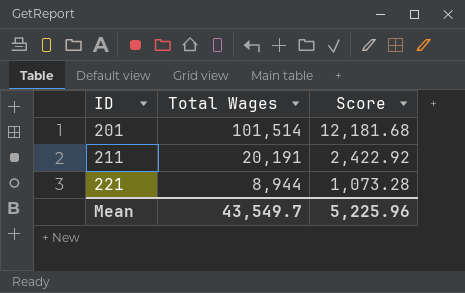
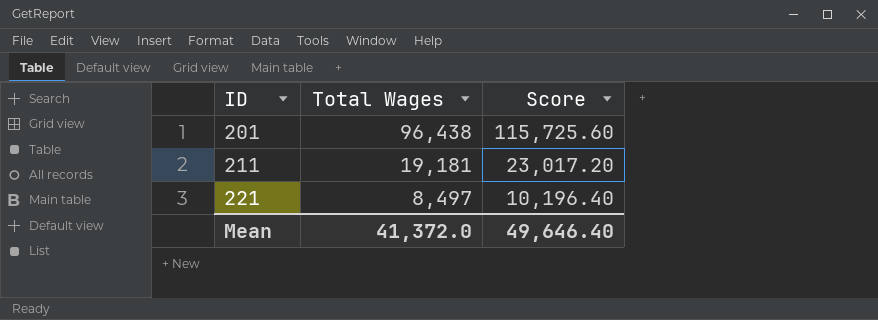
column Score | formula: [Total Wages] * 0.12 -> [Total Wages] * 1.2
201 | Total Wages: 101,514 -> 96,438
211 | Total Wages: 20,191 -> 19,181
221 | Total Wages: 8,944 -> 8,497
Mean | Total Wages: 43,549.7 -> 41,372.0
Mean | Score: 5,225.96 -> 49,646.40

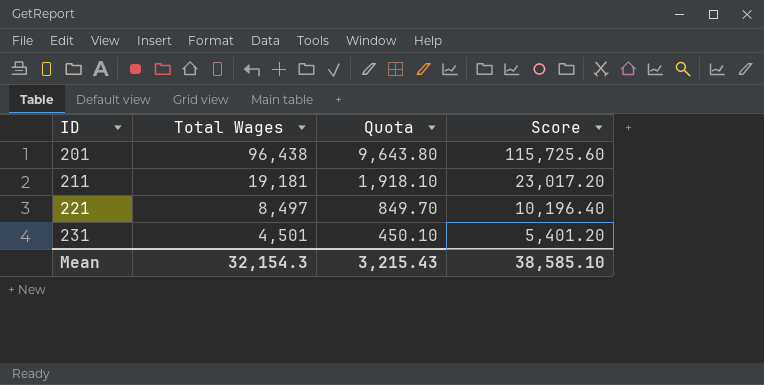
column Quota | formula: none -> [Total Wages] * 0.1
row 231: none -> 4,501 | 450.10 | 5,401.20
Mean | Total Wages: 41,372.0 -> 32,154.3
Mean | Score: 49,646.40 -> 38,585.10

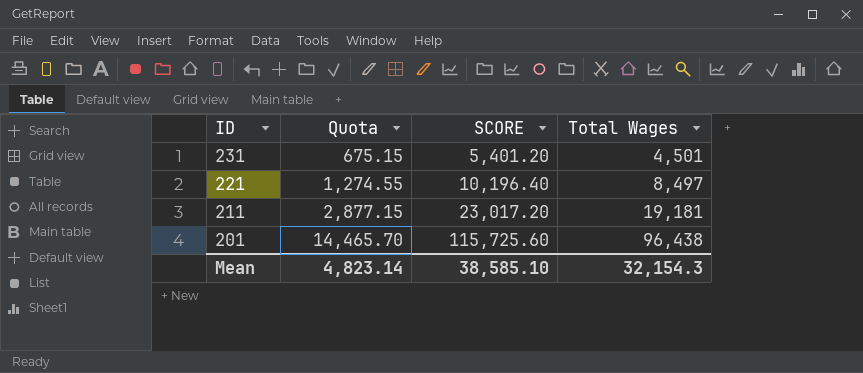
row order: ID ascending -> ID descending
column Quota | formula: [Total Wages] * 0.1 -> [Total Wages] * 0.15
column name: Score -> SCORE
column Total Wages | position: 2 -> 4
Mean | Quota: 3,215.43 -> 4,823.14

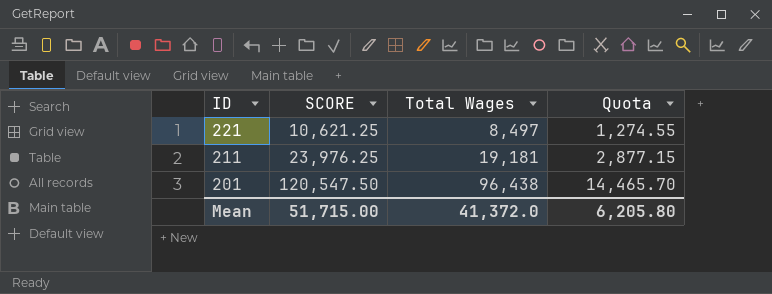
column SCORE | formula: [Total Wages] * 1.2 -> [Total Wages] * 1.25
column Quota | position: 2 -> 4
row 231: 675.15 | 5,401.20 | 4,501 -> none
Mean | SCORE: 38,585.10 -> 51,715.00
Mean | Total Wages: 32,154.3 -> 41,372.0
Mean | Quota: 4,823.14 -> 6,205.80

